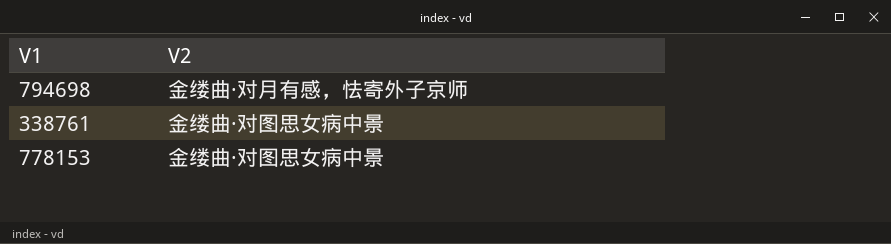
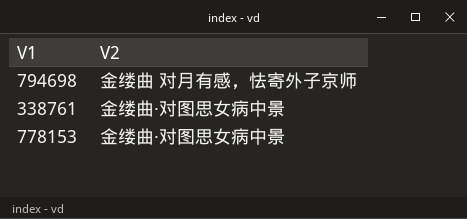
794698 | V2: 金缕曲·对月有感，怯寄外子京师 -> 金缕曲 对月有感，怯寄外子京师

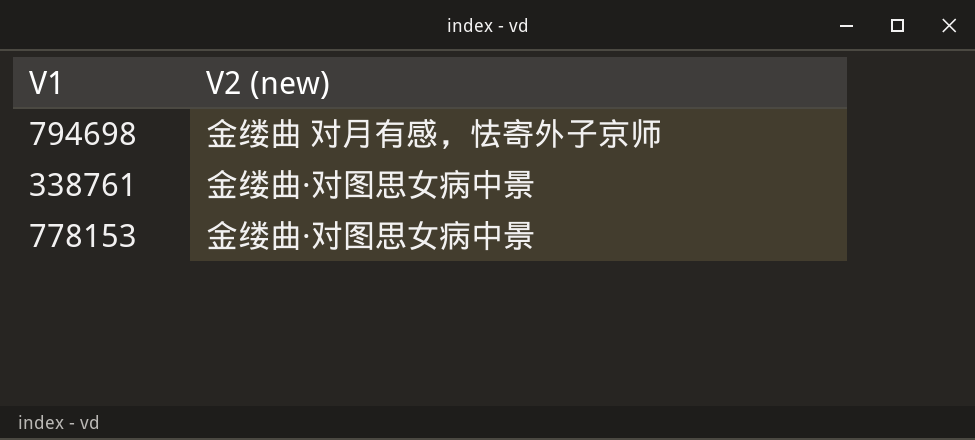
column name: V2 -> V2 (new)

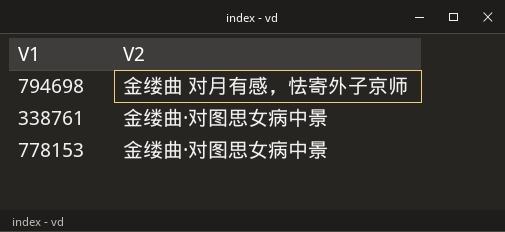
column name: V2 (new) -> V2

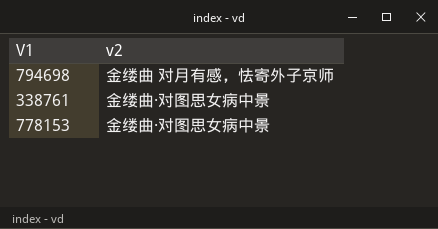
column name: V2 -> v2

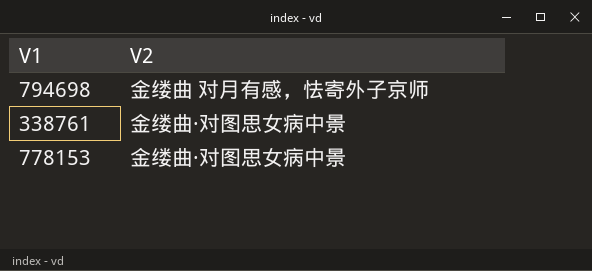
column name: v2 -> V2

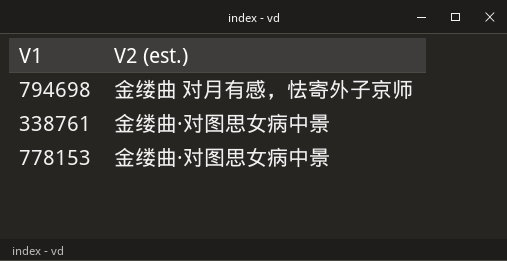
column name: V2 -> V2 (est.)

